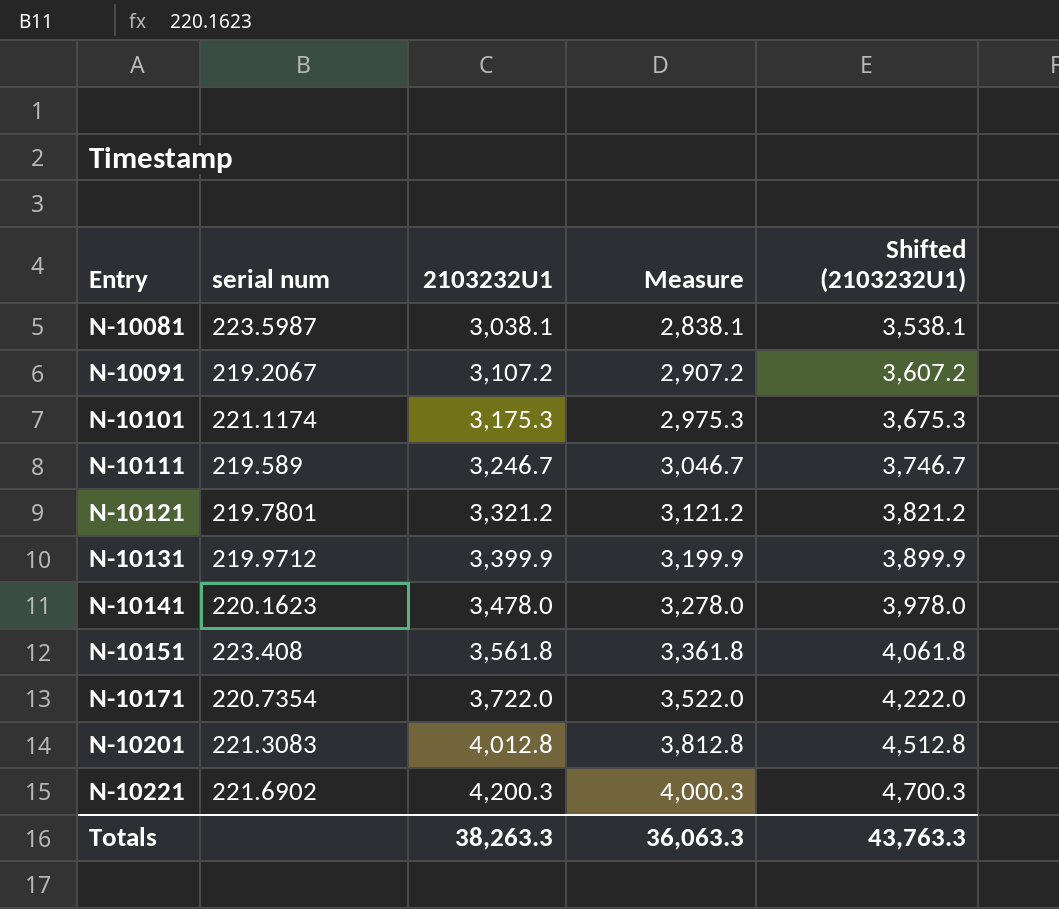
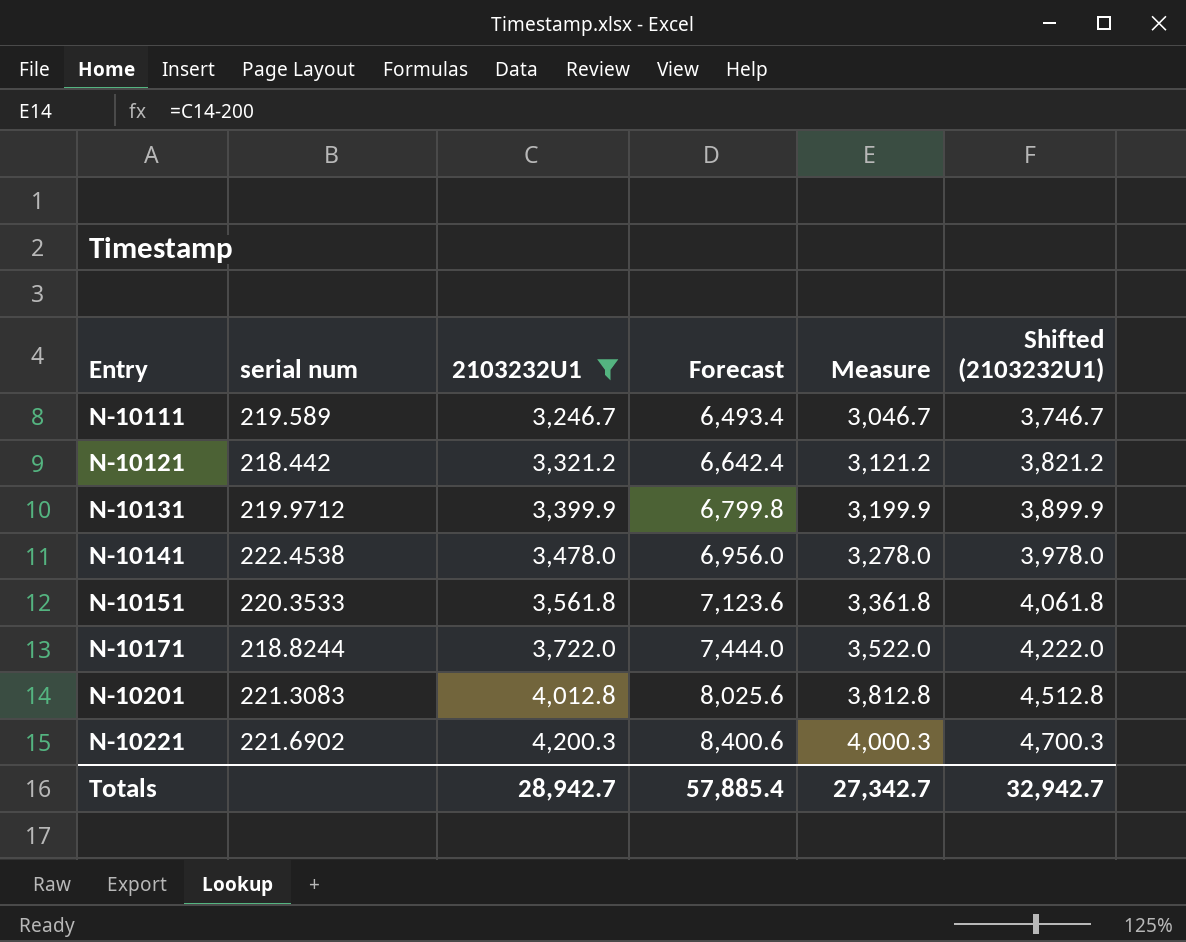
filter: none -> 2103232U1 >= 3,246.7
column Forecast | formula: none -> [2103232U1] * 2
N-10121 | serial num: 219.7801 -> 218.442
N-10141 | serial num: 220.1623 -> 222.4538
N-10151 | serial num: 223.408 -> 220.3533
N-10171 | serial num: 220.7354 -> 218.8244
Totals | 2103232U1: 38,263.3 -> 28,942.7
Totals | Measure: 36,063.3 -> 27,342.7
Totals | Shifted (2103232U1): 43,763.3 -> 32,942.7

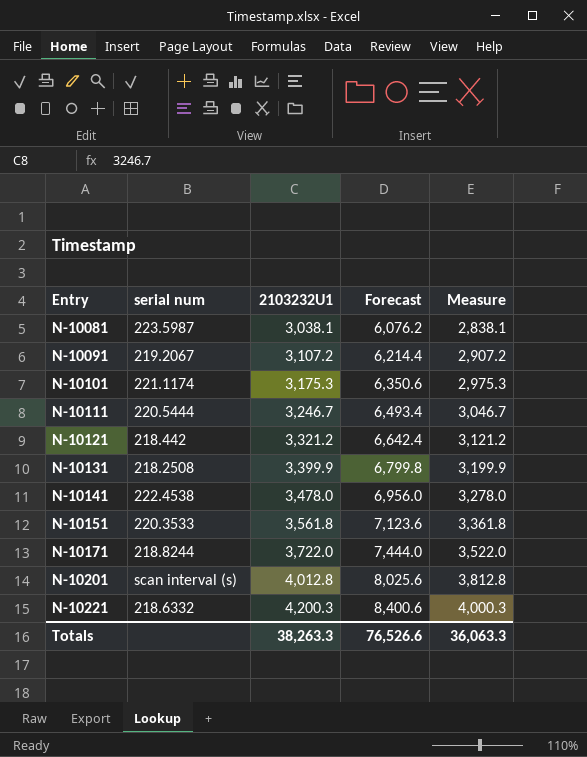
filter: 2103232U1 >= 3,246.7 -> none
column Shifted (2103232U1) | formula: [2103232U1] + 500 -> none
N-10111 | serial num: 219.589 -> 220.5444
N-10131 | serial num: 219.9712 -> 218.2508
N-10201 | serial num: 221.3083 -> scan interval (s)
N-10221 | serial num: 221.6902 -> 218.6332
Totals | 2103232U1: 28,942.7 -> 38,263.3
Totals | Forecast: 57,885.4 -> 76,526.6
Totals | Measure: 27,342.7 -> 36,063.3

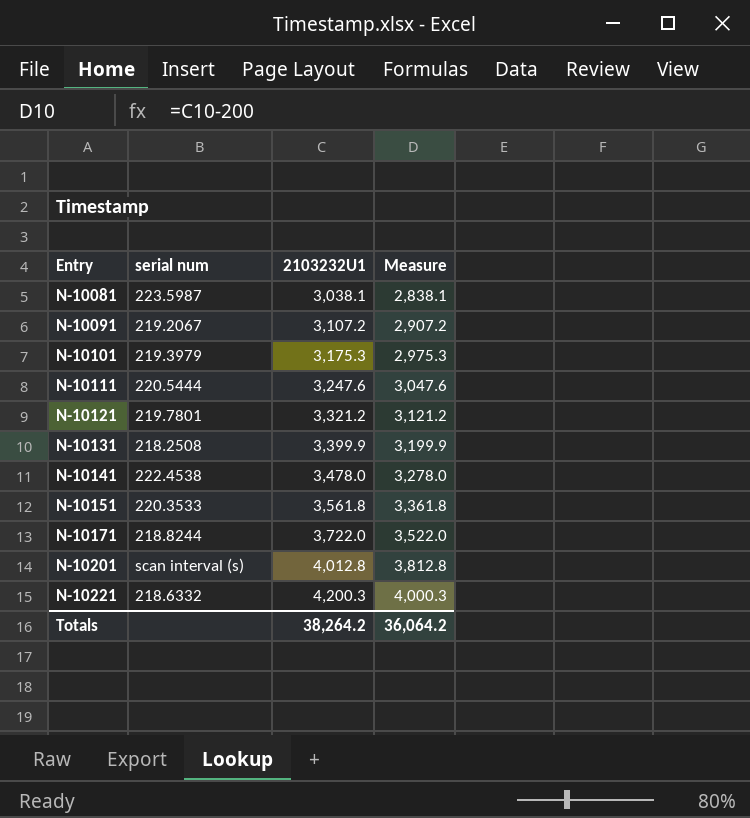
column Forecast | formula: [2103232U1] * 2 -> none
N-10101 | serial num: 221.1174 -> 219.3979
N-10111 | 2103232U1: 3,246.7 -> 3,247.6
N-10111 | Measure: 3,046.7 -> 3,047.6
N-10121 | serial num: 218.442 -> 219.7801
Totals | 2103232U1: 38,263.3 -> 38,264.2
Totals | Measure: 36,063.3 -> 36,064.2

